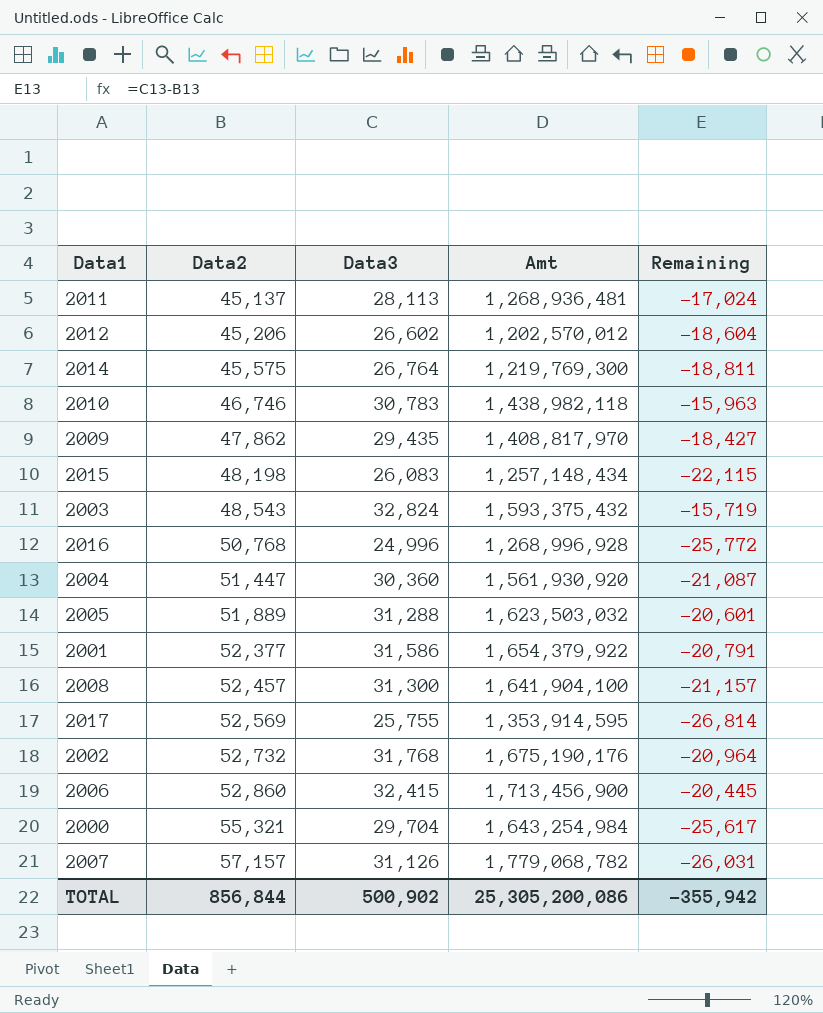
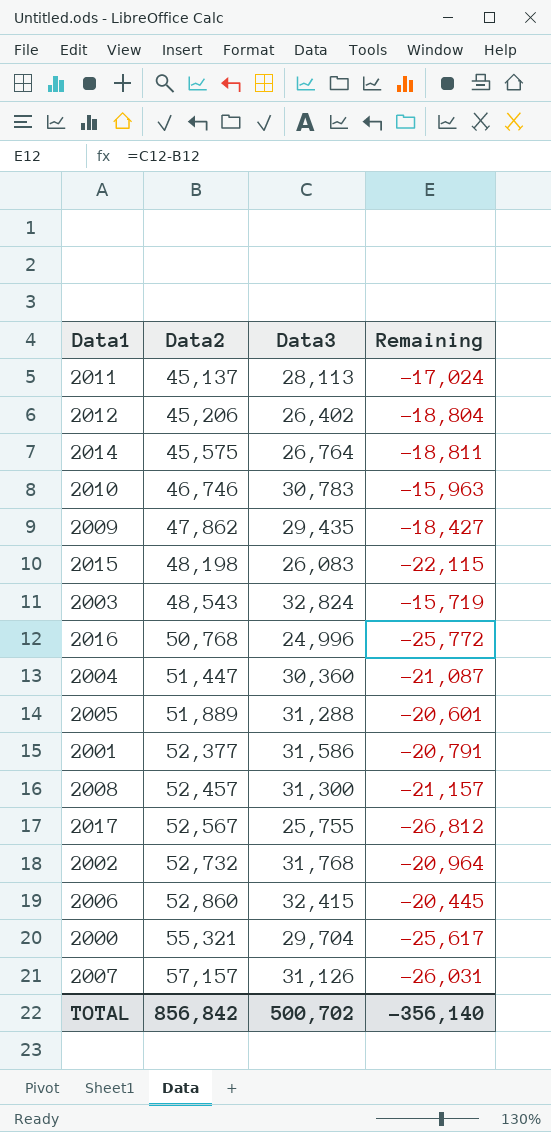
column Amt | formula: [Data2] * [Data3] -> none
2012 | Data3: 26,602 -> 26,402
2012 | Remaining: -18,604 -> -18,804
2017 | Data2: 52,569 -> 52,567
2017 | Remaining: -26,814 -> -26,812
TOTAL | Data2: 856,844 -> 856,842
TOTAL | Data3: 500,902 -> 500,702
TOTAL | Remaining: -355,942 -> -356,140

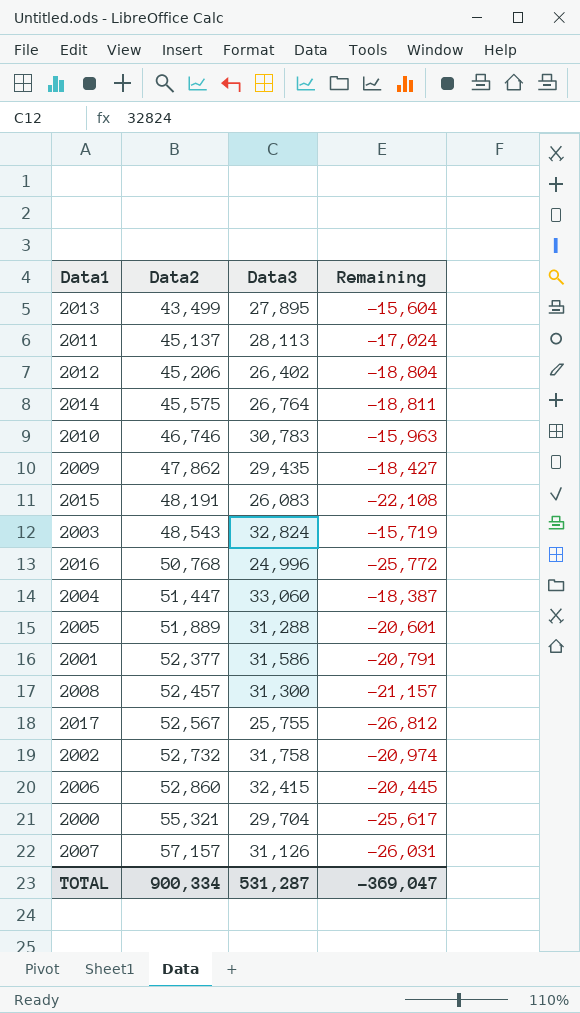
row 2013: none -> 43,499 | 27,895 | -15,604
2015 | Data2: 48,198 -> 48,191
2015 | Remaining: -22,115 -> -22,108
2004 | Data3: 30,360 -> 33,060
2004 | Remaining: -21,087 -> -18,387
2002 | Data3: 31,768 -> 31,758
2002 | Remaining: -20,964 -> -20,974
TOTAL | Data2: 856,842 -> 900,334
TOTAL | Data3: 500,702 -> 531,287
TOTAL | Remaining: -356,140 -> -369,047

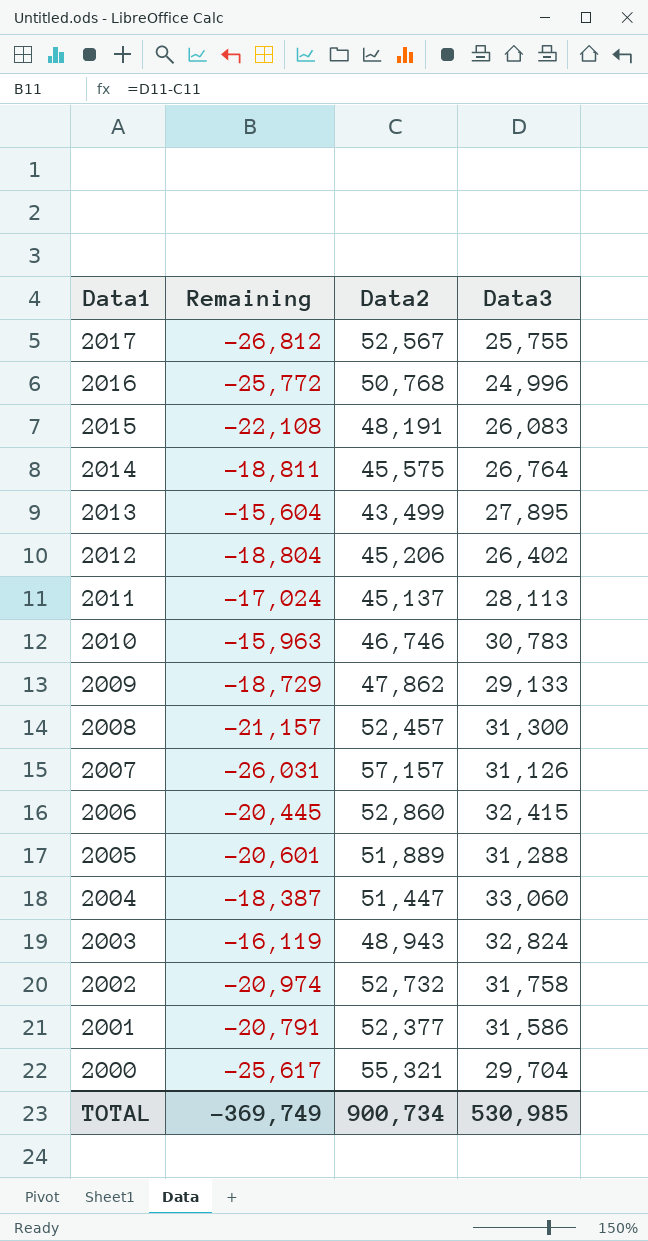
row order: Data2 ascending -> Data1 descending
column Remaining | position: 4 -> 2
2009 | Remaining: -18,427 -> -18,729
2009 | Data3: 29,435 -> 29,133
2003 | Remaining: -15,719 -> -16,119
2003 | Data2: 48,543 -> 48,943
TOTAL | Remaining: -369,047 -> -369,749
TOTAL | Data2: 900,334 -> 900,734
TOTAL | Data3: 531,287 -> 530,985

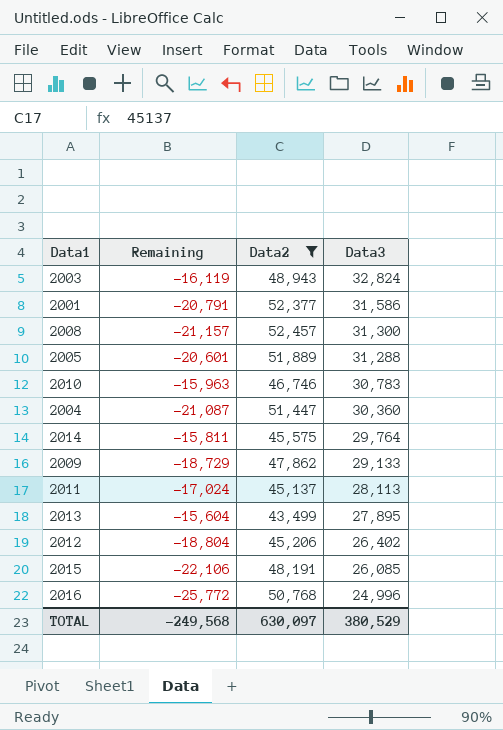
filter: none -> Data2 <= 52,457
row order: Data1 descending -> Data3 descending
2004 | Remaining: -18,387 -> -21,087
2004 | Data3: 33,060 -> 30,360
2014 | Remaining: -18,811 -> -15,811
2014 | Data3: 26,764 -> 29,764
2015 | Remaining: -22,108 -> -22,106
2015 | Data3: 26,083 -> 26,085
TOTAL | Remaining: -369,749 -> -249,568
TOTAL | Data2: 900,734 -> 630,097
TOTAL | Data3: 530,985 -> 380,529

